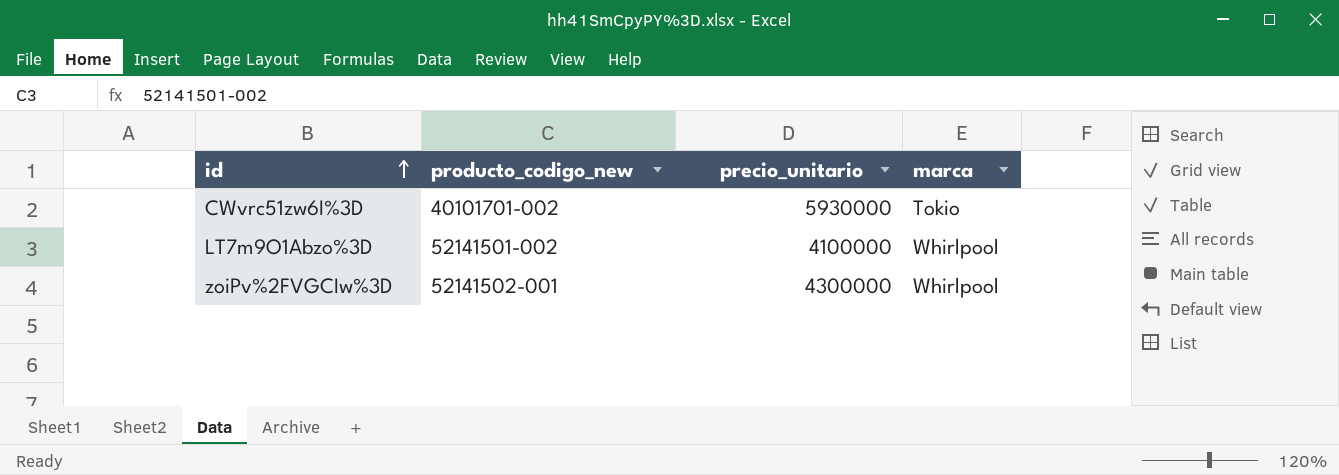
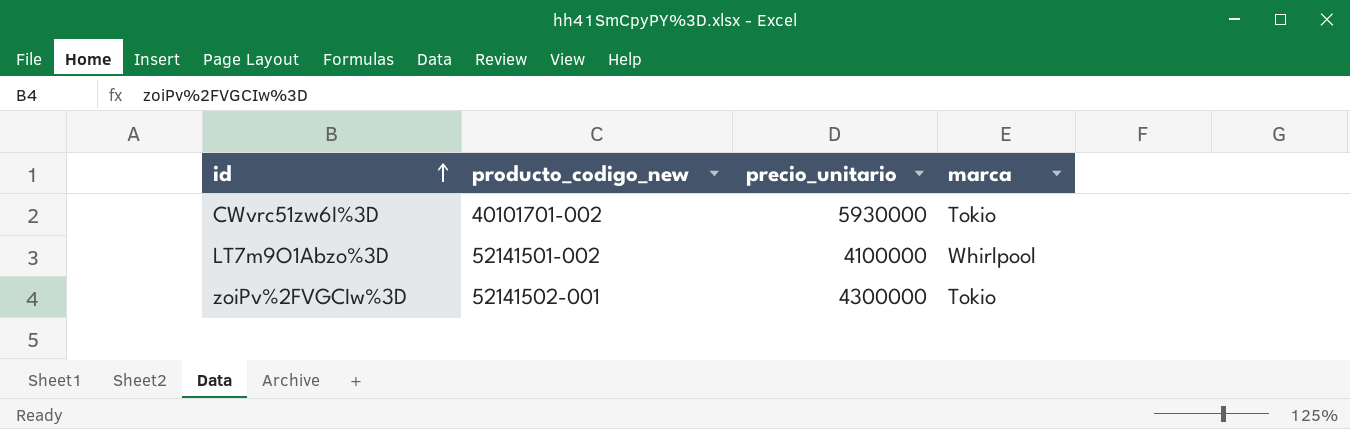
zoiPv%2FVGCIw%3D | marca: Whirlpool -> Tokio

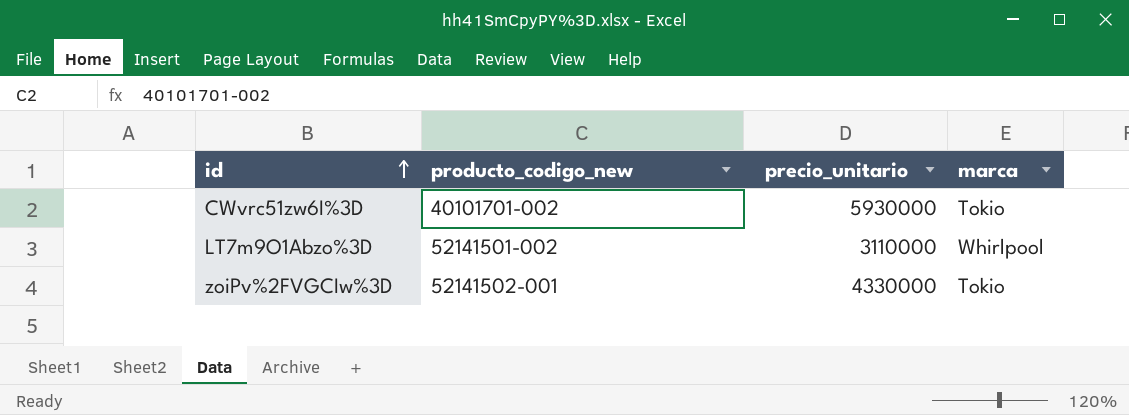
LT7m9O1Abzo%3D | precio_unitario: 4100000 -> 3110000
zoiPv%2FVGCIw%3D | precio_unitario: 4300000 -> 4330000

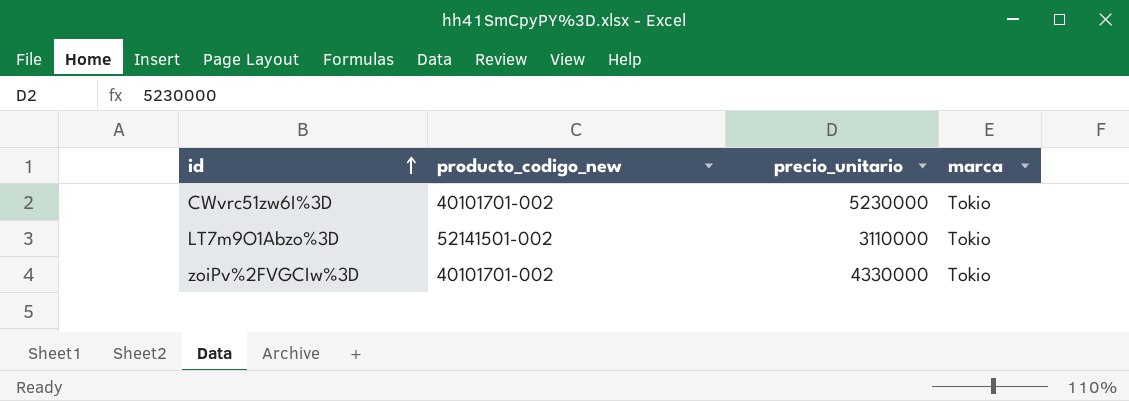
CWvrc51zw6I%3D | precio_unitario: 5930000 -> 5230000
LT7m9O1Abzo%3D | marca: Whirlpool -> Tokio
zoiPv%2FVGCIw%3D | producto_codigo_new: 52141502-001 -> 40101701-002

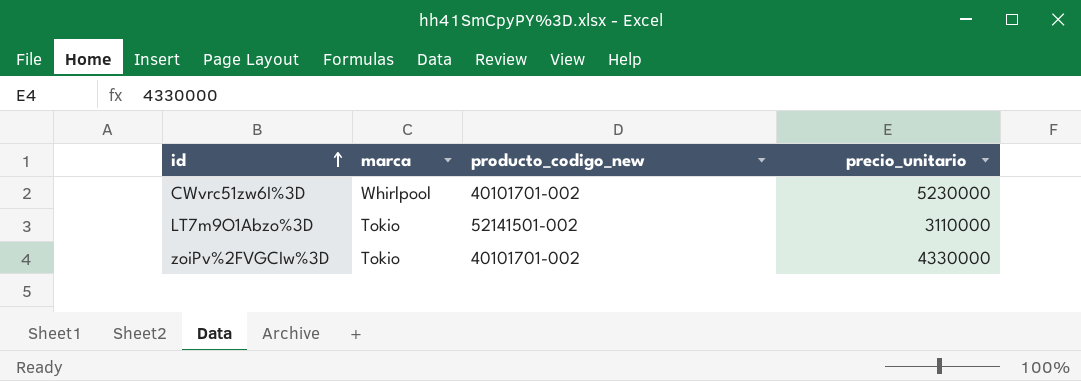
column marca | position: 4 -> 2
CWvrc51zw6I%3D | marca: Tokio -> Whirlpool

